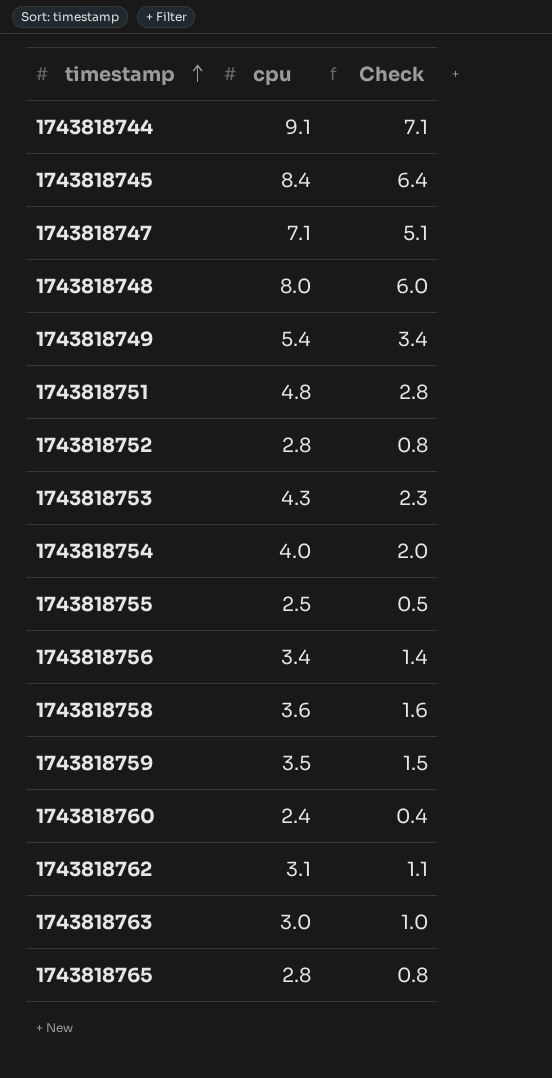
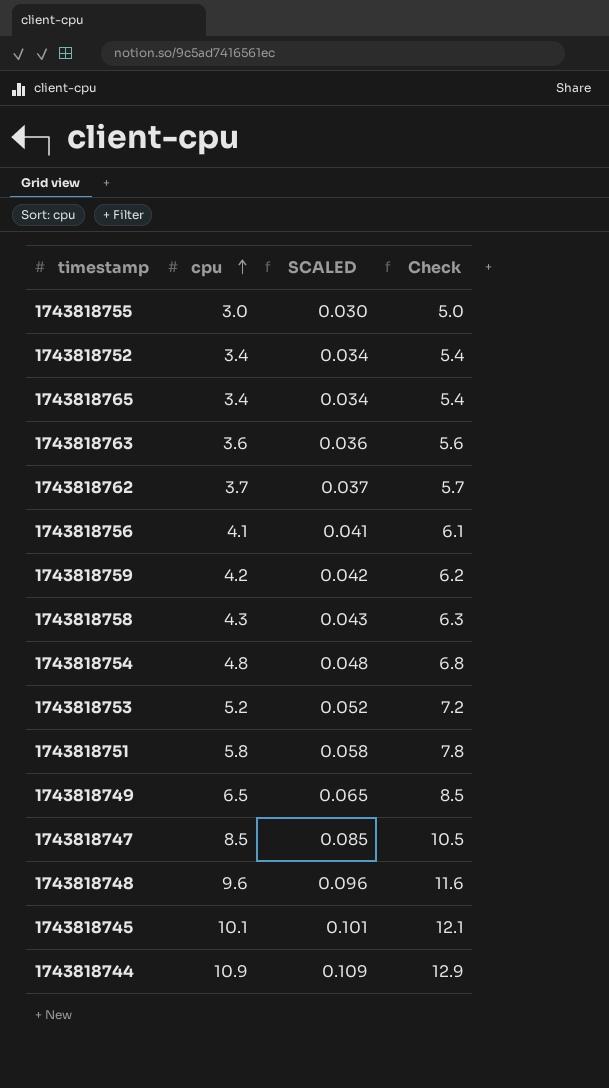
row order: timestamp ascending -> cpu ascending
column SCALED | formula: none -> [cpu] * 0.01
column Check | formula: [cpu] - 2 -> [cpu] + 2
row 1743818760: 2.4 | 0.4 -> none
1743818755 | cpu: 2.5 -> 3.0
1743818752 | cpu: 2.8 -> 3.4
1743818765 | cpu: 2.8 -> 3.4
1743818763 | cpu: 3.0 -> 3.6
1743818762 | cpu: 3.1 -> 3.7
1743818756 | cpu: 3.4 -> 4.1
1743818759 | cpu: 3.5 -> 4.2
1743818758 | cpu: 3.6 -> 4.3
1743818754 | cpu: 4.0 -> 4.8
1743818753 | cpu: 4.3 -> 5.2
1743818751 | cpu: 4.8 -> 5.8
1743818749 | cpu: 5.4 -> 6.5
1743818747 | cpu: 7.1 -> 8.5
1743818748 | cpu: 8.0 -> 9.6
1743818745 | cpu: 8.4 -> 10.1
1743818744 | cpu: 9.1 -> 10.9

